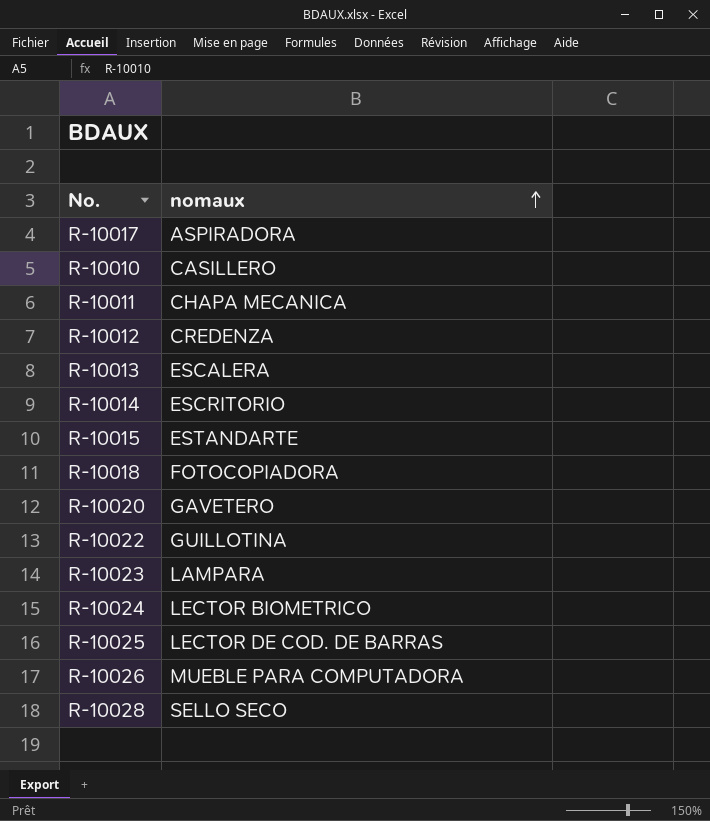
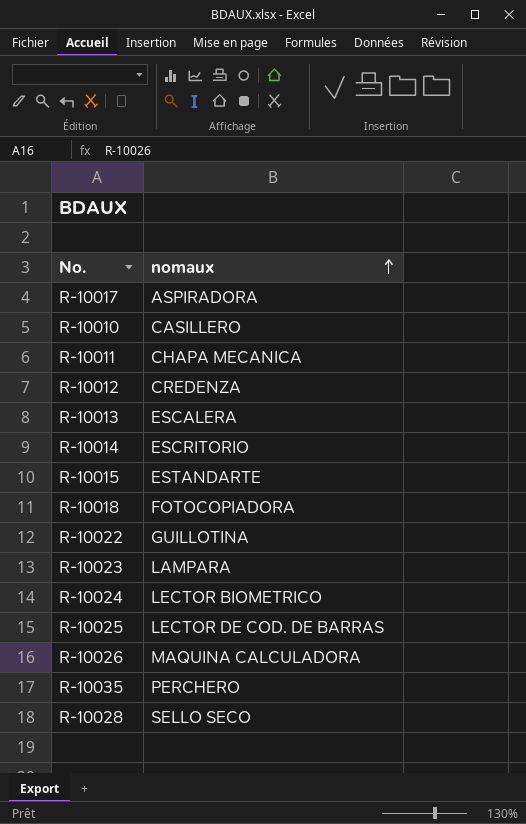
row R-10020: GAVETERO -> none
R-10026 | nomaux: MUEBLE PARA COMPUTADORA -> MAQUINA CALCULADORA
row R-10035: none -> PERCHERO

